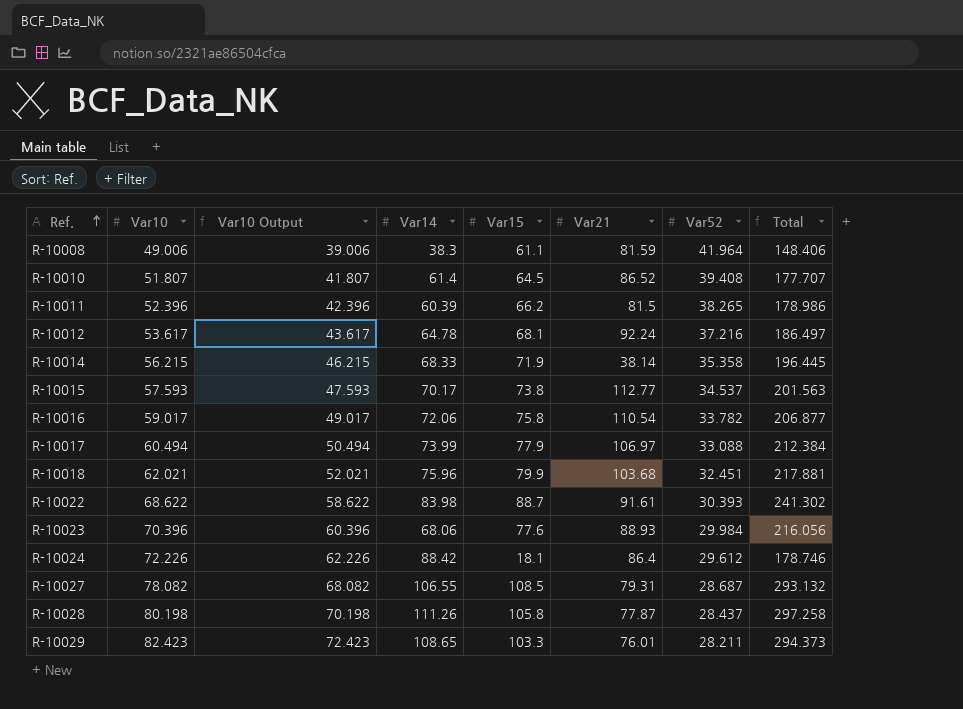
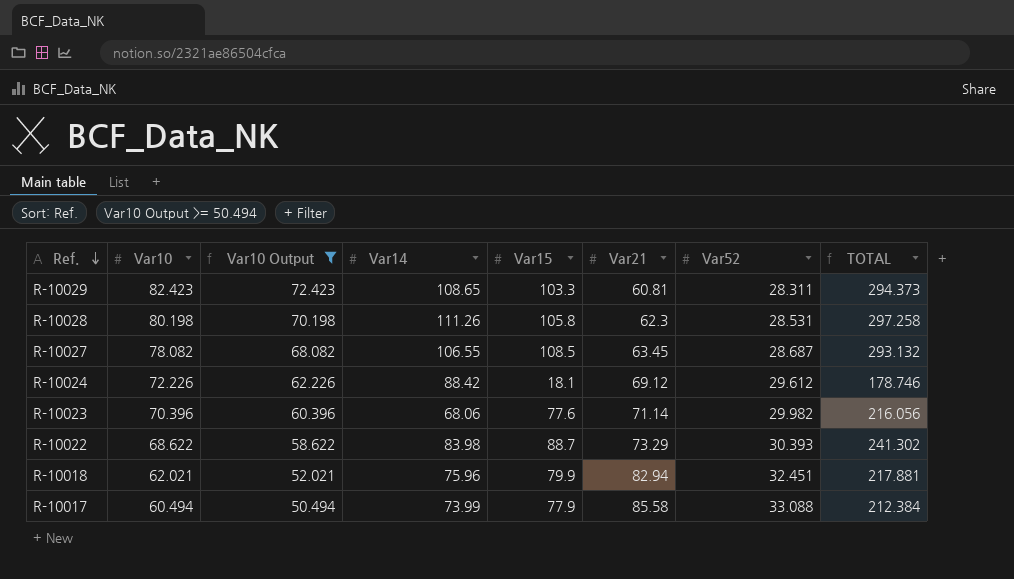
filter: none -> Var10 Output >= 50.494
row order: Ref. ascending -> Ref. descending
column name: Total -> TOTAL
R-10029 | Var21: 76.01 -> 60.81
R-10029 | Var52: 28.211 -> 28.311
R-10028 | Var21: 77.87 -> 62.3
R-10028 | Var52: 28.437 -> 28.531
R-10027 | Var21: 79.31 -> 63.45
R-10024 | Var21: 86.4 -> 69.12
R-10023 | Var21: 88.93 -> 71.14
R-10023 | Var52: 29.984 -> 29.982
R-10022 | Var21: 91.61 -> 73.29
R-10018 | Var21: 103.68 -> 82.94
R-10017 | Var21: 106.97 -> 85.58

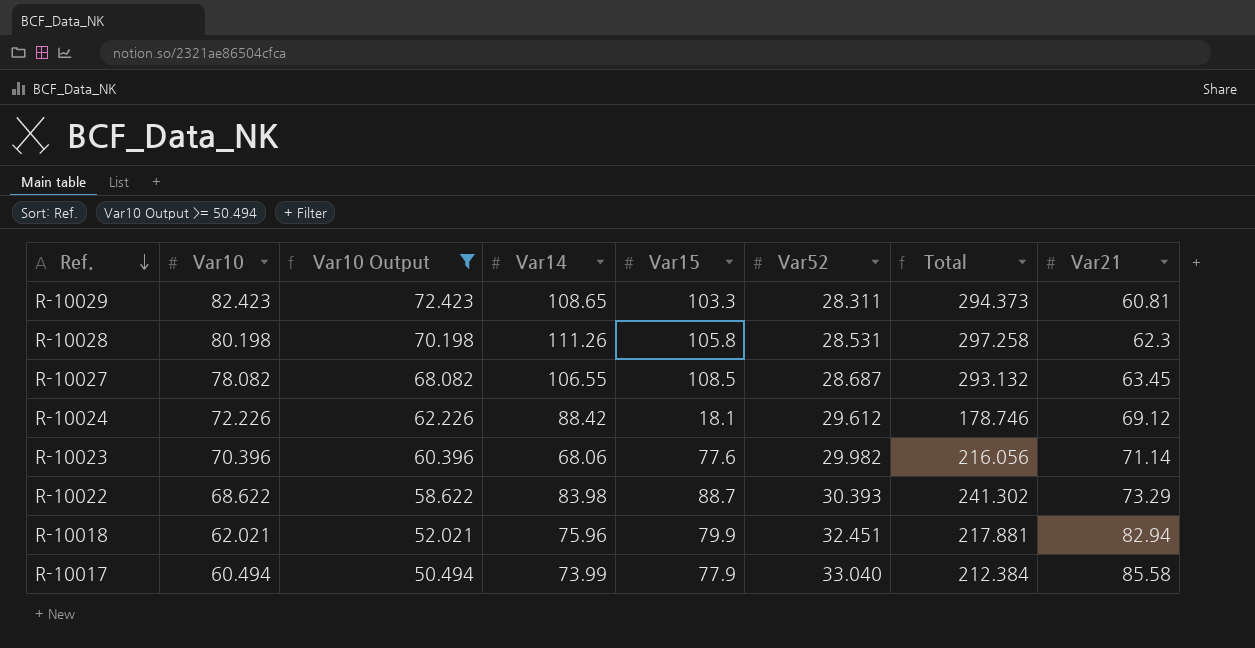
column name: TOTAL -> Total
column Var21 | position: 6 -> 8
R-10017 | Var52: 33.088 -> 33.040

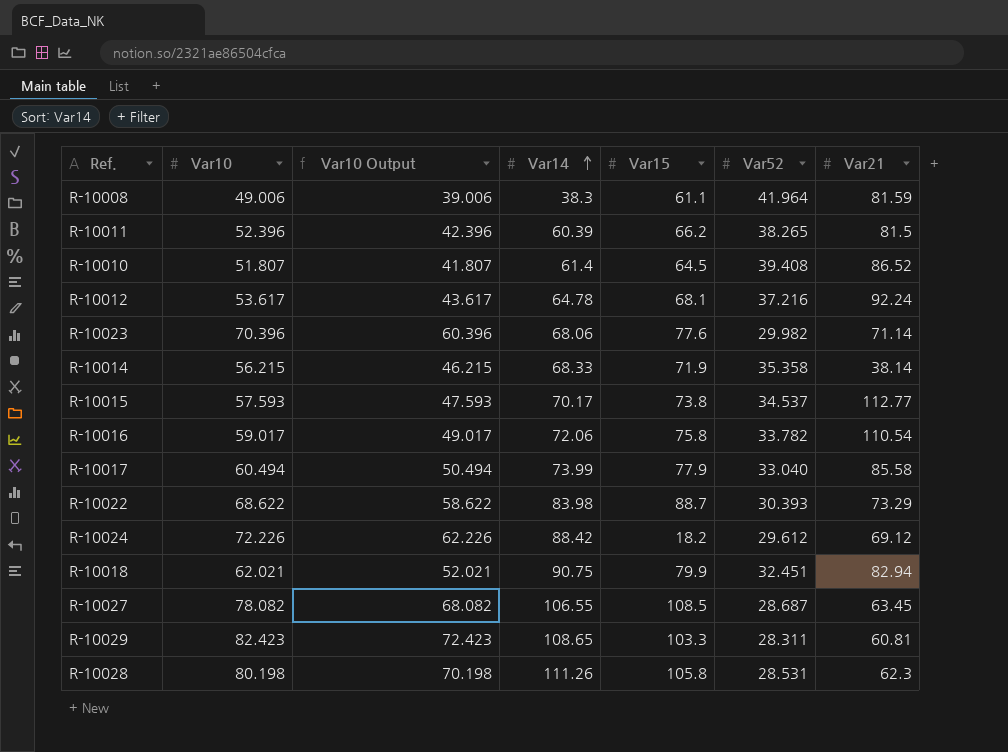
filter: Var10 Output >= 50.494 -> none
row order: Ref. descending -> Var14 ascending
column Total | formula: [Var10] + [Var14] + [Var15] -> none
R-10024 | Var15: 18.1 -> 18.2
R-10018 | Var14: 75.96 -> 90.75

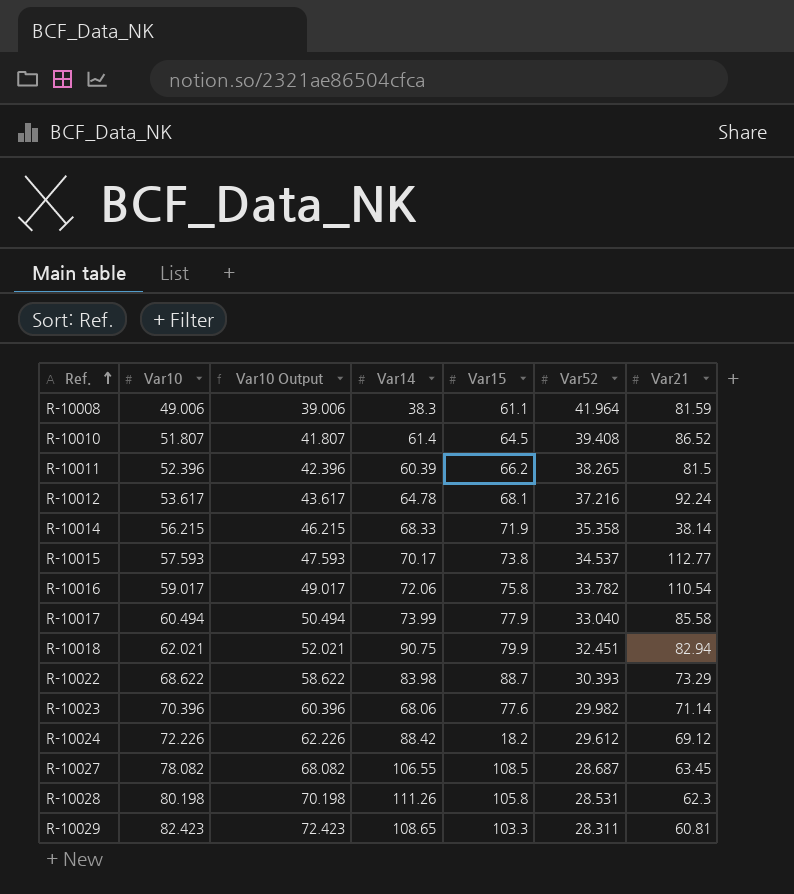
row order: Var14 ascending -> Ref. ascending

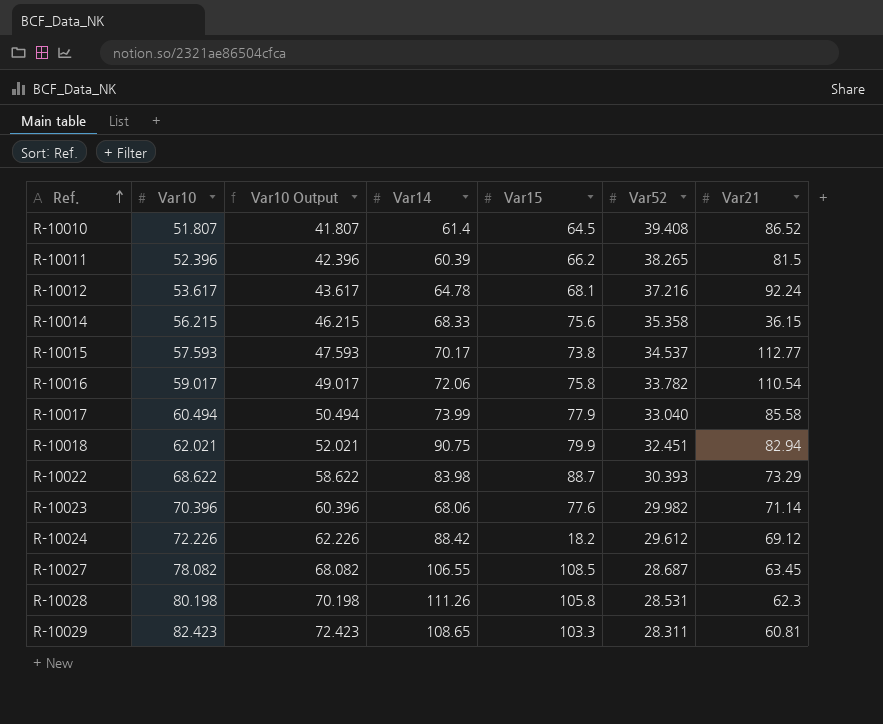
row R-10008: 49.006 | 39.006 | 38.3 | 61.1 | 41.964 | 81.59 -> none
R-10014 | Var15: 71.9 -> 75.6
R-10014 | Var21: 38.14 -> 36.15

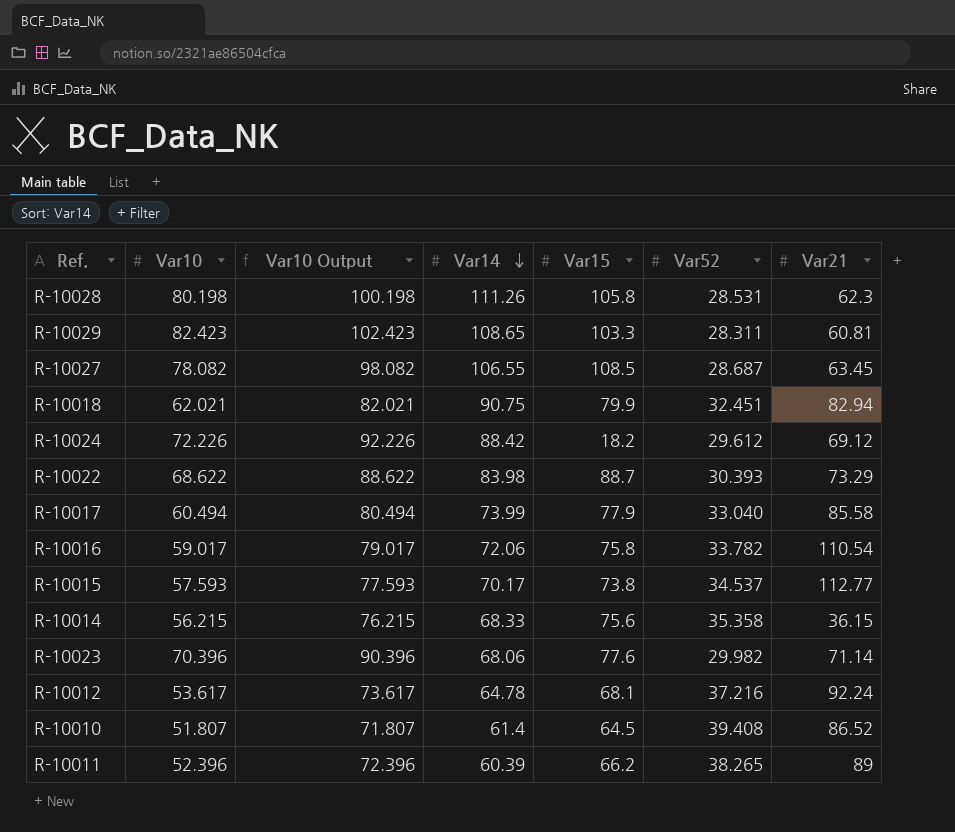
row order: Ref. ascending -> Var14 descending
column Var10 Output | formula: [Var10] - 10 -> [Var10] + 20
R-10011 | Var21: 81.5 -> 89

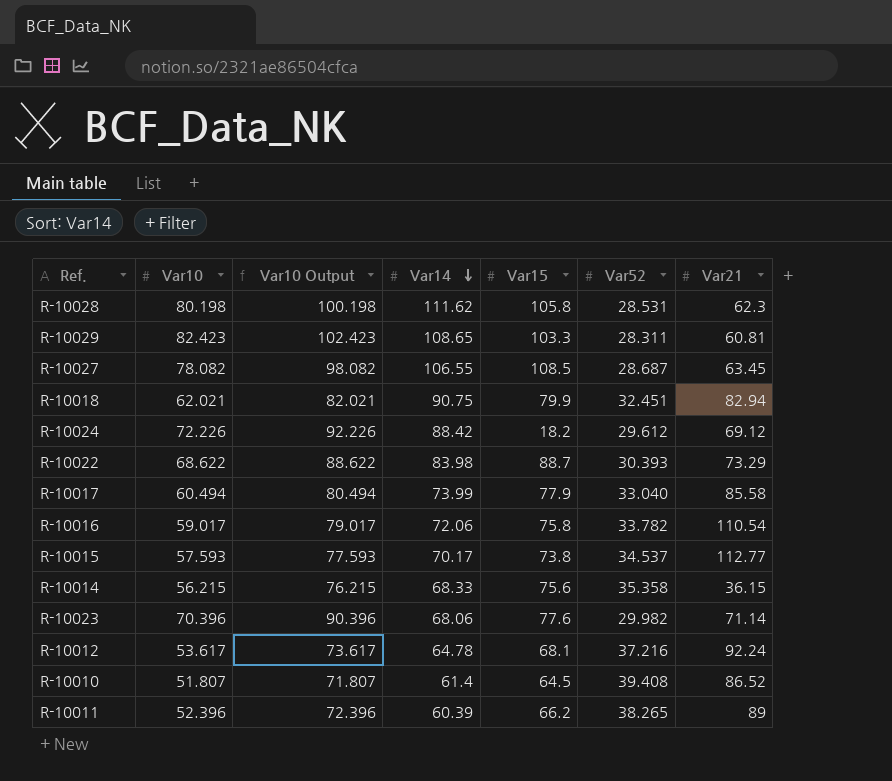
R-10028 | Var14: 111.26 -> 111.62

